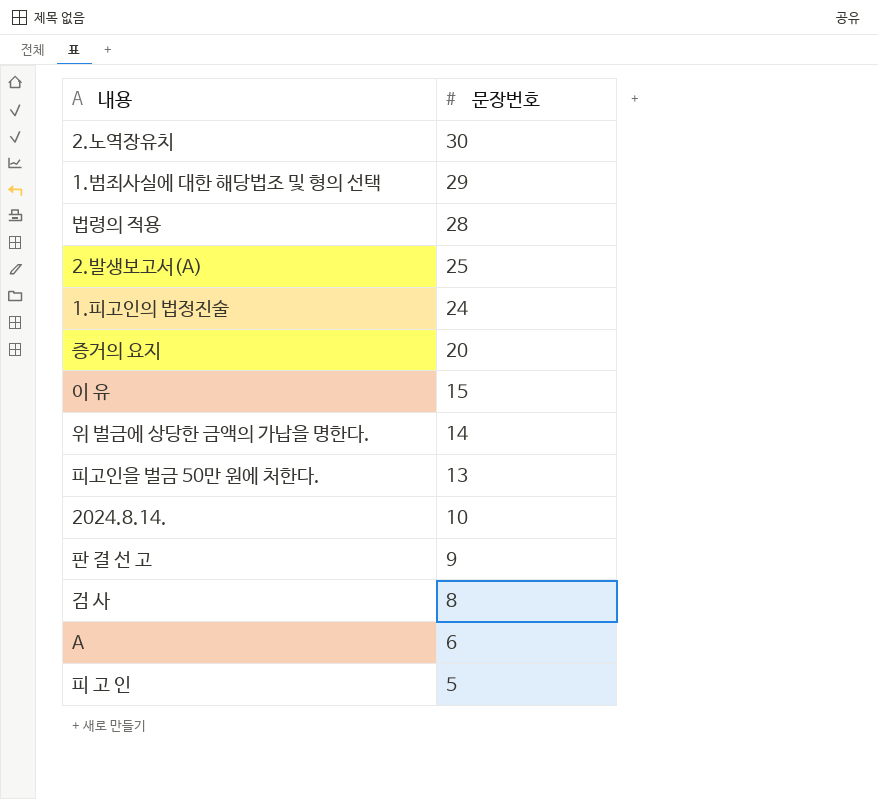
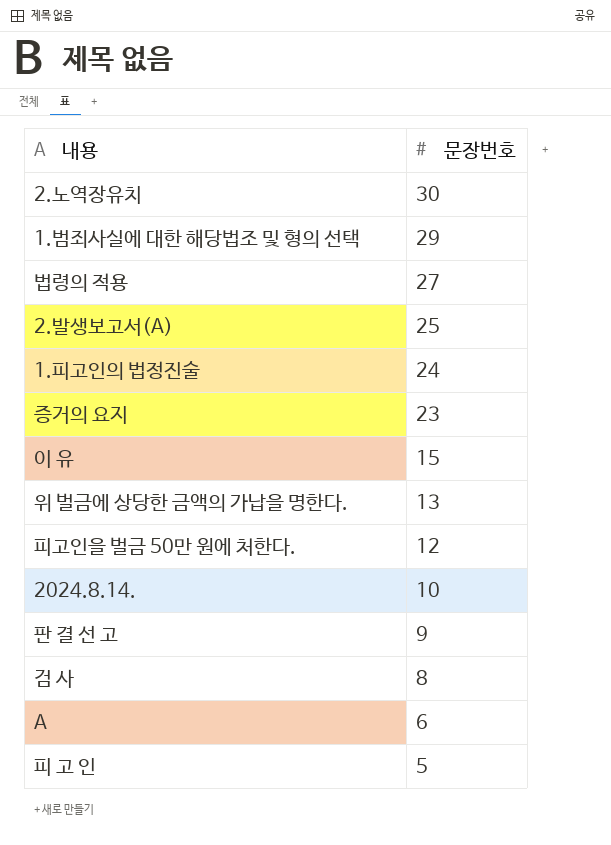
법령의 적용 | 문장번호: 28 -> 27
증거의 요지 | 문장번호: 20 -> 23
위 벌금에 상당한 금액의 가납을 명한다. | 문장번호: 14 -> 13
피고인을 벌금 50만 원에 처한다. | 문장번호: 13 -> 12

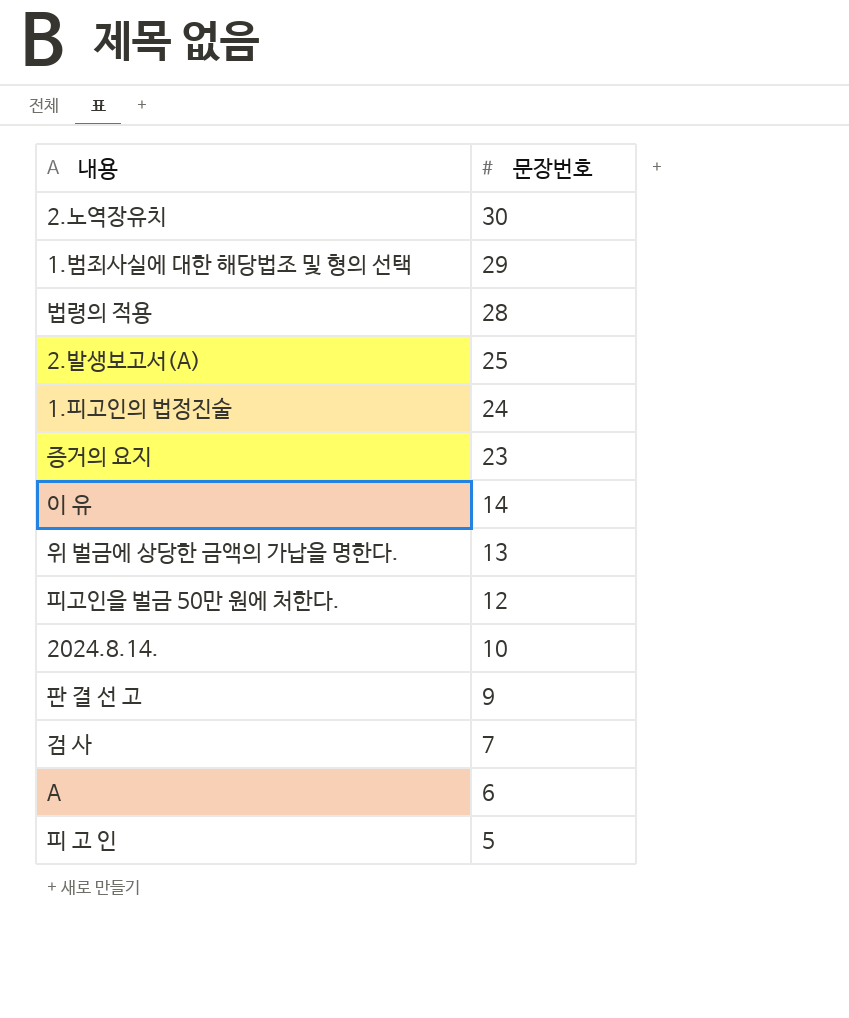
법령의 적용 | 문장번호: 27 -> 28
이 유 | 문장번호: 15 -> 14
검 사 | 문장번호: 8 -> 7

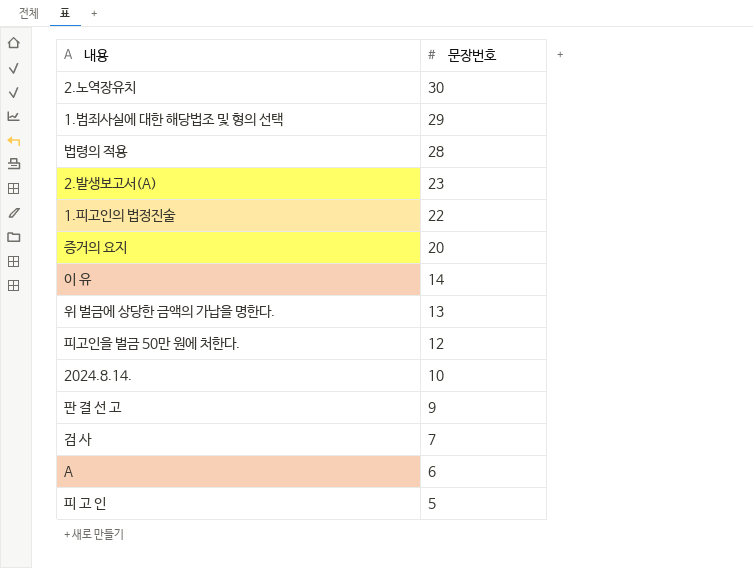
2.발생보고서(A) | 문장번호: 25 -> 23
1.피고인의 법정진술 | 문장번호: 24 -> 22
증거의 요지 | 문장번호: 23 -> 20

